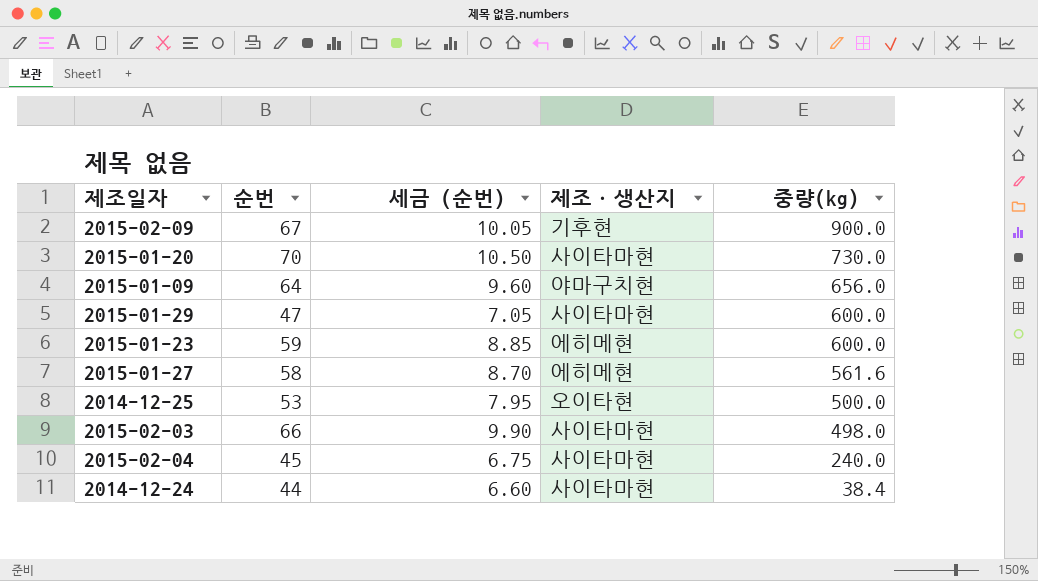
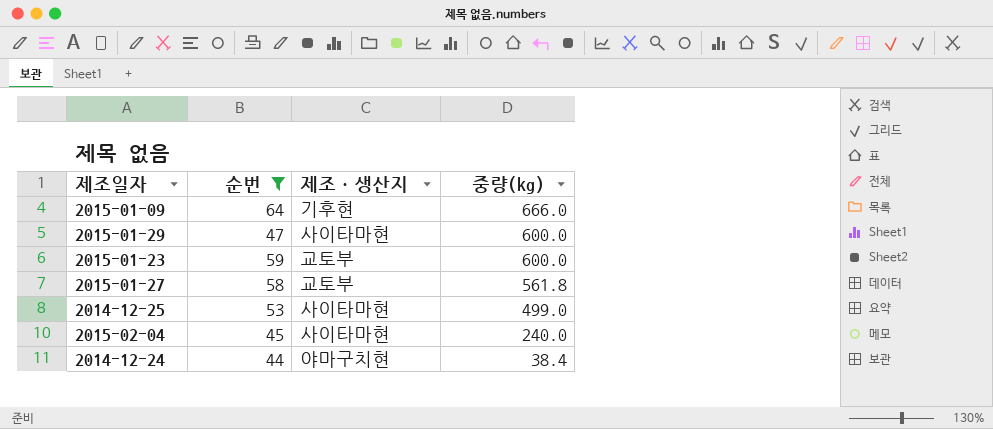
filter: none -> 순번 <= 64
column 세금 (순번) | formula: [순번] * 0.15 -> none
2015-01-09 | 제조·생산지: 야마구치현 -> 기후현
2015-01-09 | 중량(kg): 656.0 -> 666.0
2015-01-23 | 제조·생산지: 에히메현 -> 교토부
2015-01-27 | 제조·생산지: 에히메현 -> 교토부
2015-01-27 | 중량(kg): 561.6 -> 561.8
2014-12-25 | 제조·생산지: 오이타현 -> 사이타마현
2014-12-25 | 중량(kg): 500.0 -> 499.0
2014-12-24 | 제조·생산지: 사이타마현 -> 야마구치현

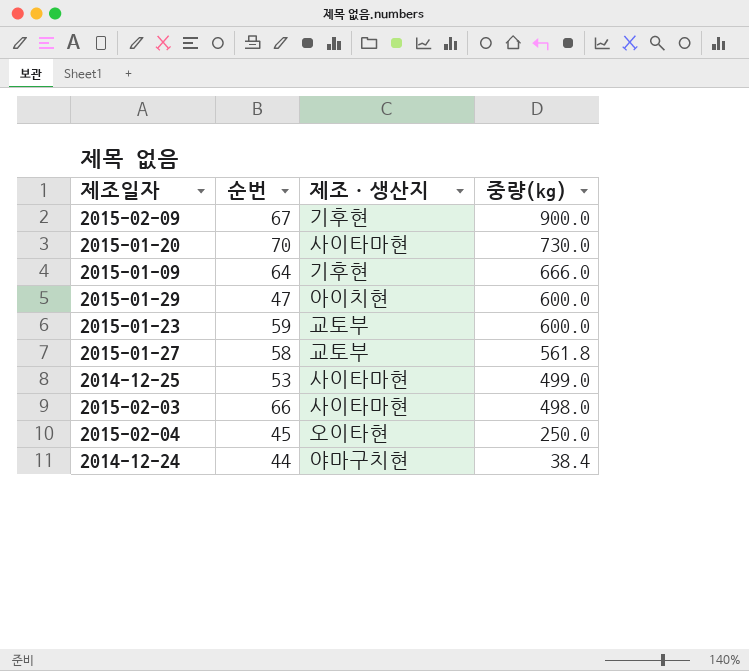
filter: 순번 <= 64 -> none
2015-01-29 | 제조·생산지: 사이타마현 -> 아이치현
2015-02-04 | 제조·생산지: 사이타마현 -> 오이타현
2015-02-04 | 중량(kg): 240.0 -> 250.0

